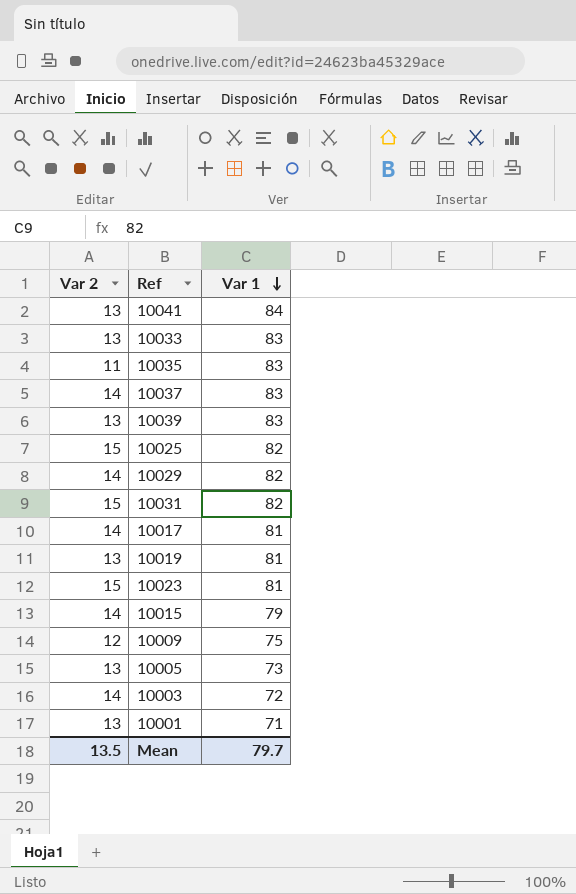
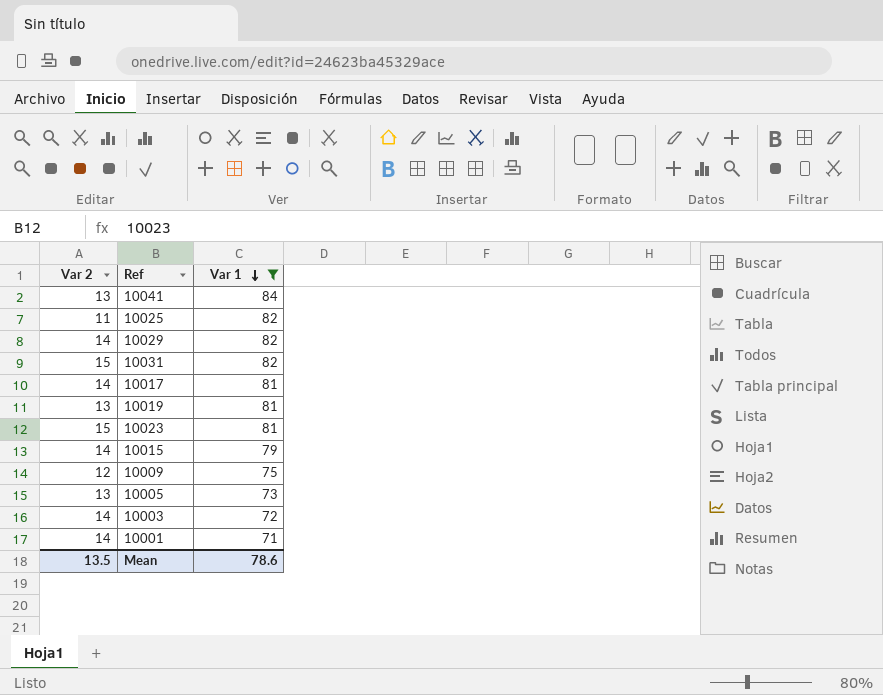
filter: none -> Var 1 != 83
10025 | Var 2: 15 -> 11
10001 | Var 2: 13 -> 14
Mean | Var 1: 79.7 -> 78.6

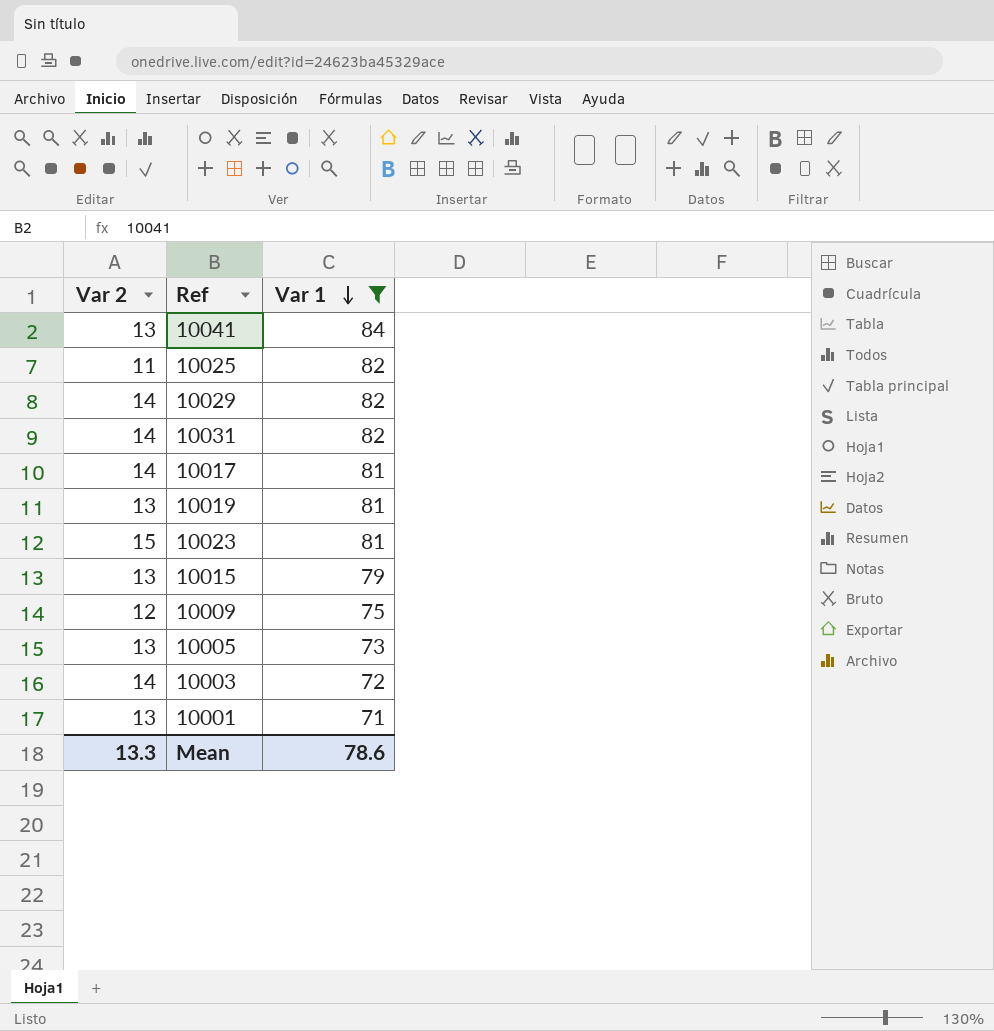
10031 | Var 2: 15 -> 14
10015 | Var 2: 14 -> 13
10001 | Var 2: 14 -> 13
Mean | Var 2: 13.5 -> 13.3

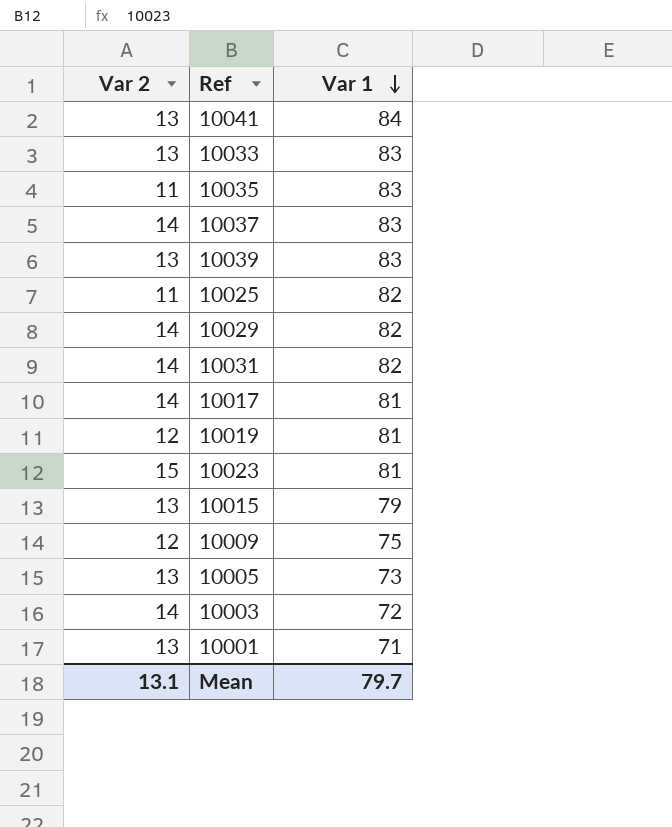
filter: Var 1 != 83 -> none
10019 | Var 2: 13 -> 12
Mean | Var 2: 13.3 -> 13.1
Mean | Var 1: 78.6 -> 79.7

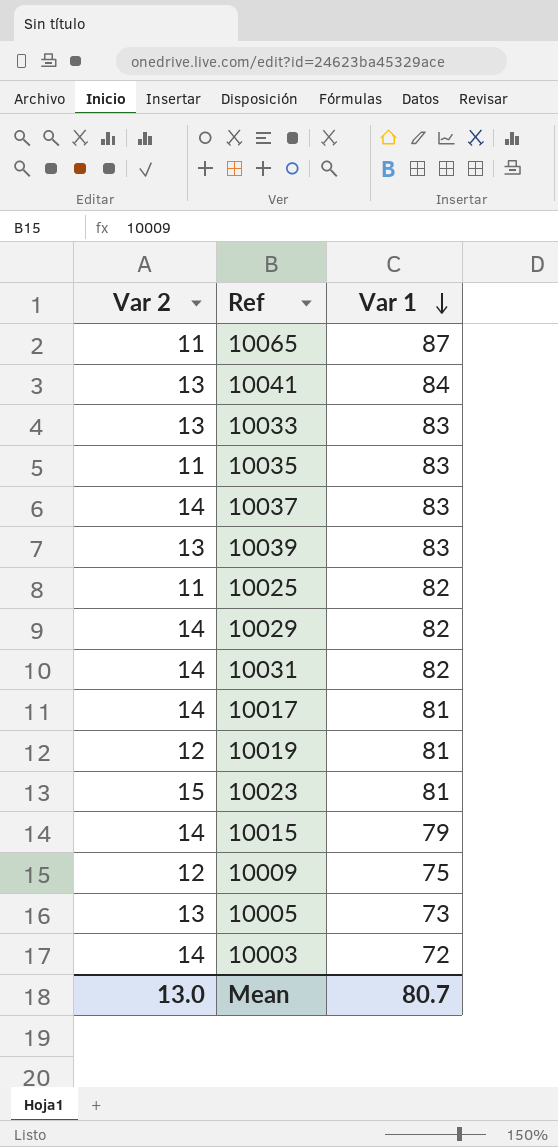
row 10001: 13 | 71 -> none
row 10065: none -> 11 | 87
10015 | Var 2: 13 -> 14
Mean | Var 2: 13.1 -> 13.0
Mean | Var 1: 79.7 -> 80.7

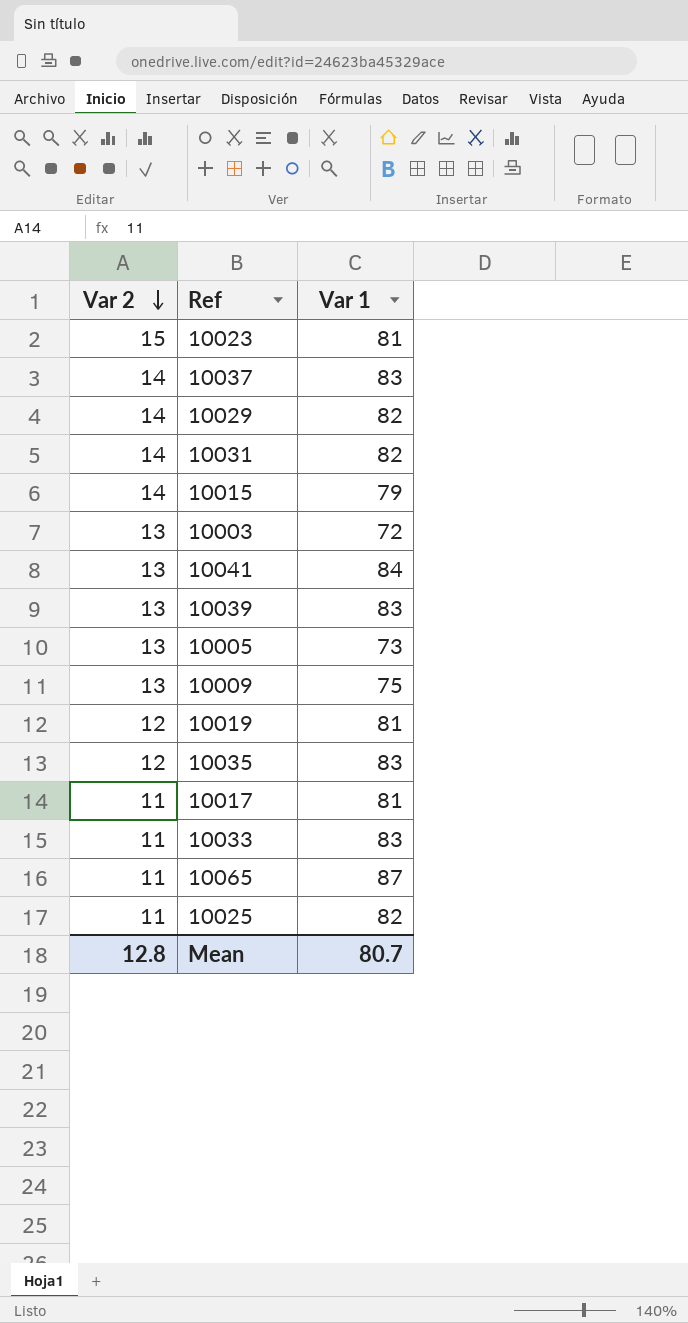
row order: Var 1 descending -> Var 2 descending
10003 | Var 2: 14 -> 13
10009 | Var 2: 12 -> 13
10035 | Var 2: 11 -> 12
10017 | Var 2: 14 -> 11
10033 | Var 2: 13 -> 11
Mean | Var 2: 13.0 -> 12.8

